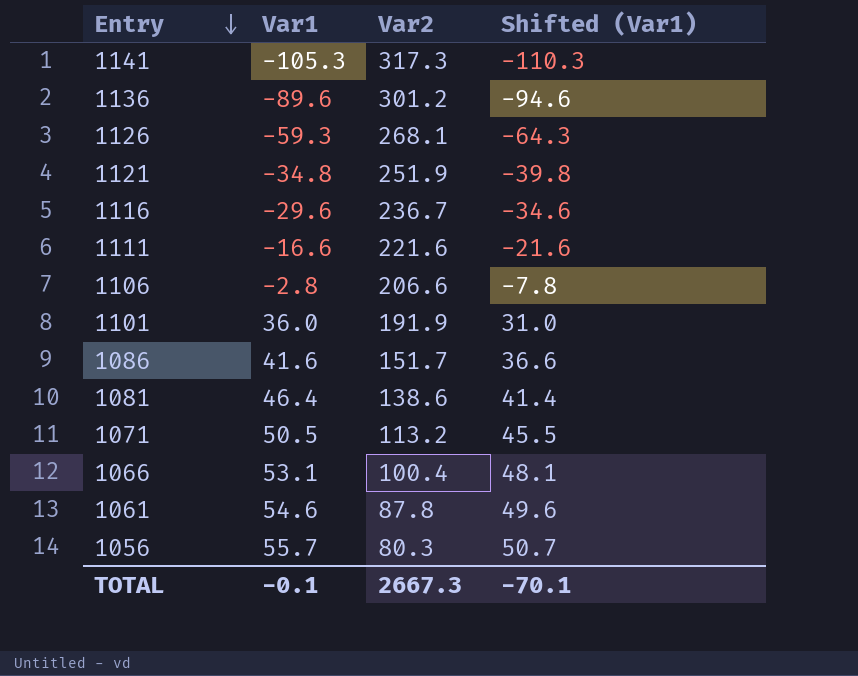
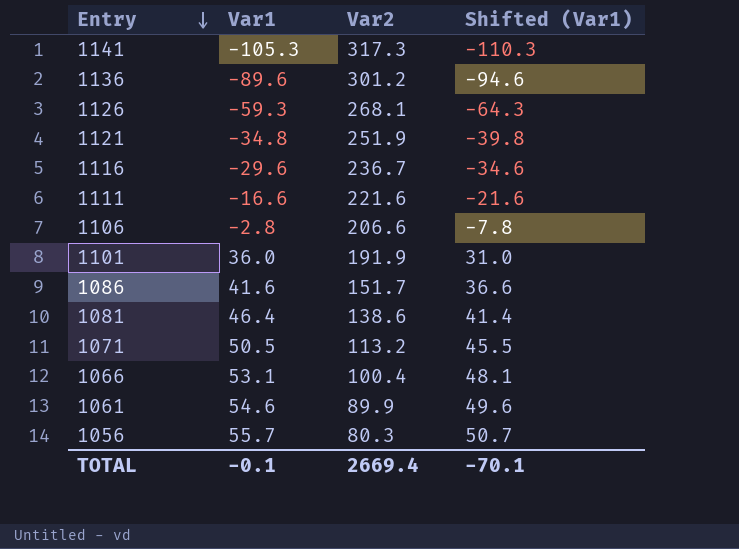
1061 | Var2: 87.8 -> 89.9
TOTAL | Var2: 2667.3 -> 2669.4

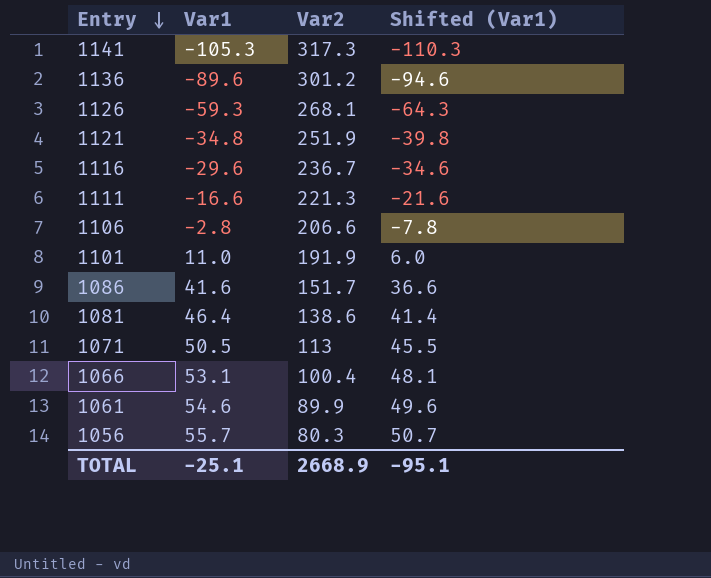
1111 | Var2: 221.6 -> 221.3
1101 | Var1: 36.0 -> 11.0
1101 | Shifted (Var1): 31.0 -> 6.0
1071 | Var2: 113.2 -> 113
TOTAL | Var1: -0.1 -> -25.1
TOTAL | Var2: 2669.4 -> 2668.9
TOTAL | Shifted (Var1): -70.1 -> -95.1

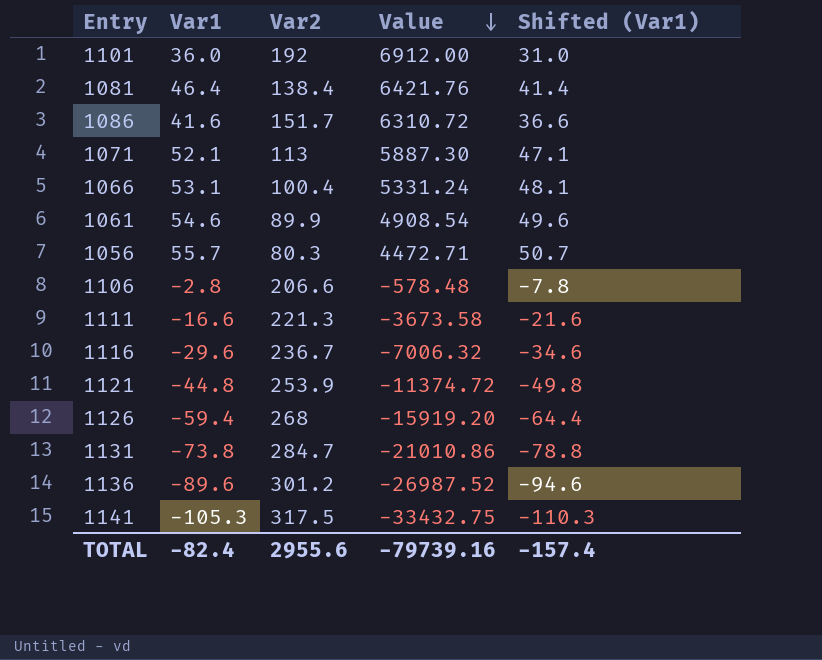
row order: Entry descending -> Value descending
column Value | formula: none -> [Var1] * [Var2]
1101 | Var1: 11.0 -> 36.0
1101 | Var2: 191.9 -> 192
1101 | Shifted (Var1): 6.0 -> 31.0
1081 | Var2: 138.6 -> 138.4
1071 | Var1: 50.5 -> 52.1
1071 | Shifted (Var1): 45.5 -> 47.1
1121 | Var1: -34.8 -> -44.8
1121 | Var2: 251.9 -> 253.9
1121 | Shifted (Var1): -39.8 -> -49.8
1126 | Var1: -59.3 -> -59.4
1126 | Var2: 268.1 -> 268
1126 | Shifted (Var1): -64.3 -> -64.4
row 1131: none -> -73.8 | 284.7 | -21010.86 | -78.8
1141 | Var2: 317.3 -> 317.5
TOTAL | Var1: -25.1 -> -82.4
TOTAL | Var2: 2668.9 -> 2955.6
TOTAL | Shifted (Var1): -95.1 -> -157.4

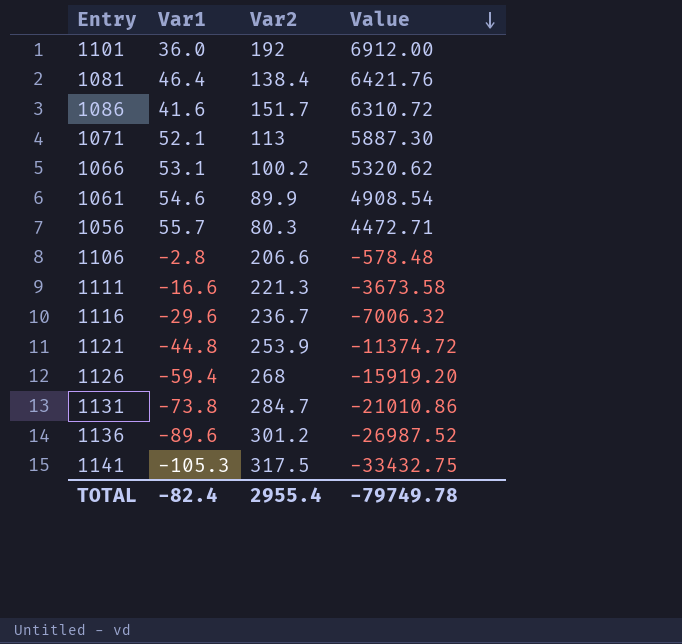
column Shifted (Var1) | formula: [Var1] - 5 -> none
1066 | Var2: 100.4 -> 100.2
1066 | Value: 5331.24 -> 5320.62
TOTAL | Var2: 2955.6 -> 2955.4
TOTAL | Value: -79739.16 -> -79749.78

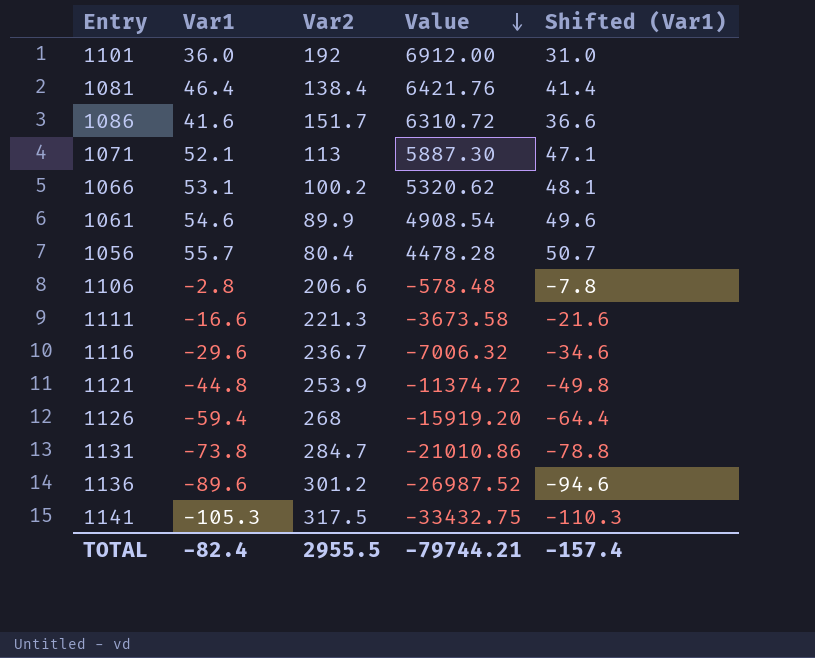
column Shifted (Var1) | formula: none -> [Var1] - 5
1056 | Var2: 80.3 -> 80.4
1056 | Value: 4472.71 -> 4478.28
TOTAL | Var2: 2955.4 -> 2955.5
TOTAL | Value: -79749.78 -> -79744.21

